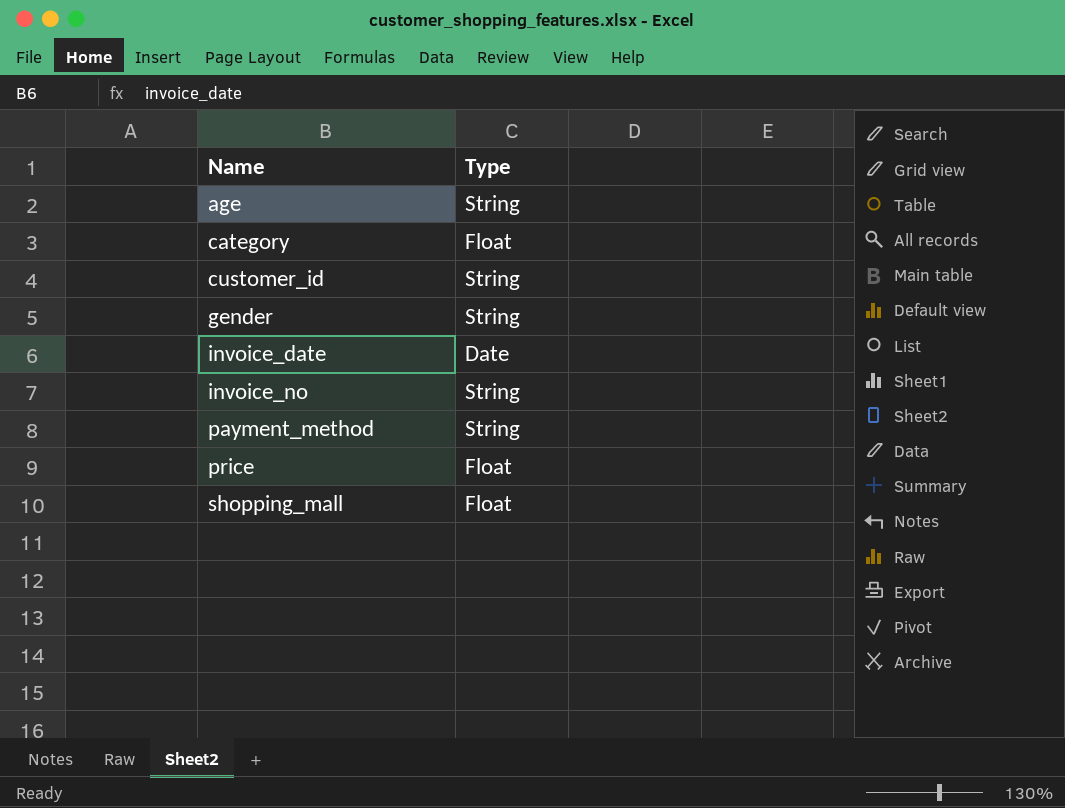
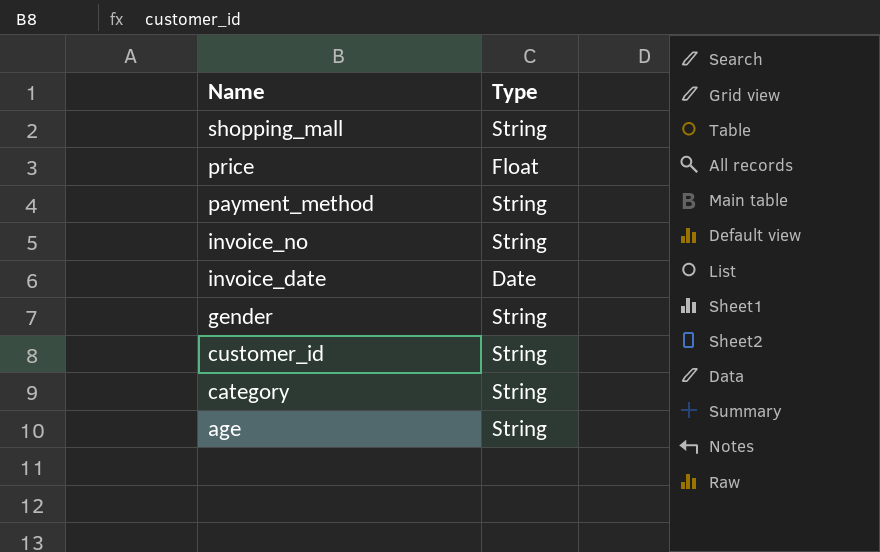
row order: Name ascending -> Name descending
shopping_mall | Type: Float -> String
category | Type: Float -> String

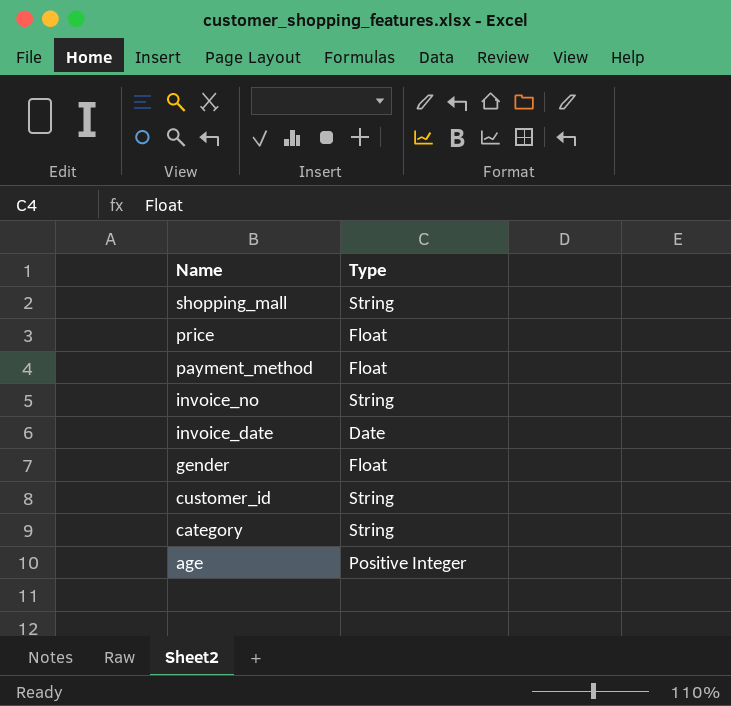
payment_method | Type: String -> Float
gender | Type: String -> Float
age | Type: String -> Positive Integer

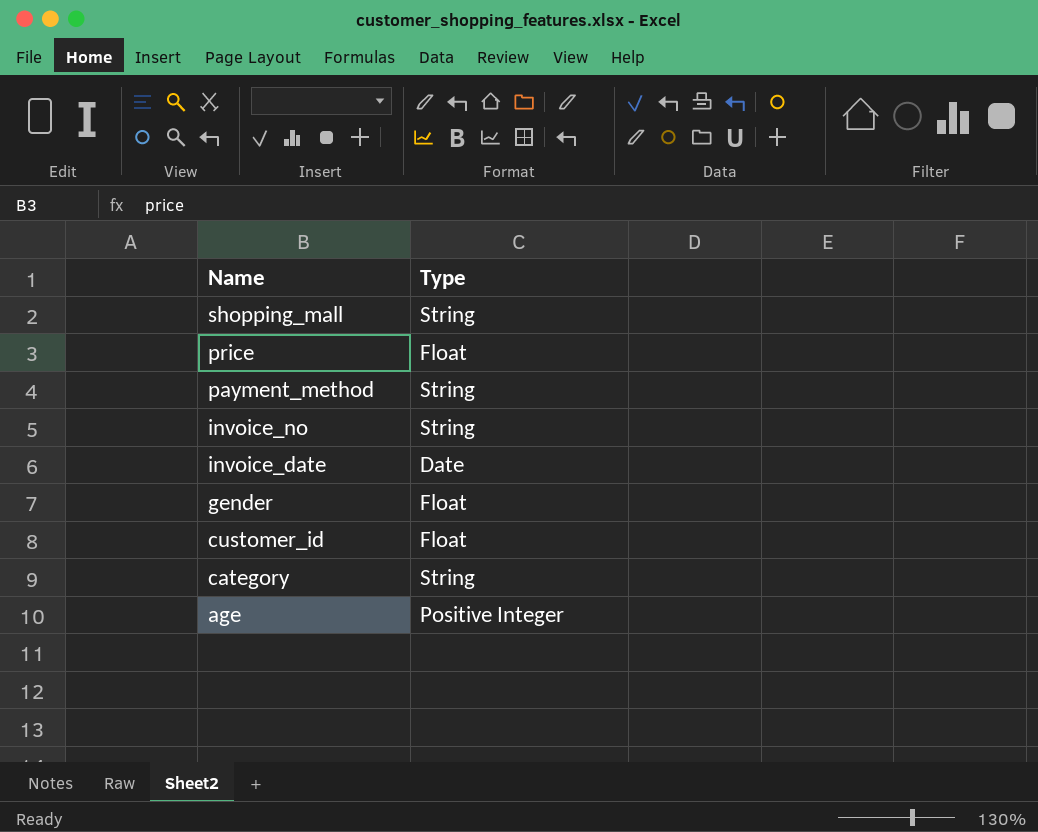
payment_method | Type: Float -> String
customer_id | Type: String -> Float

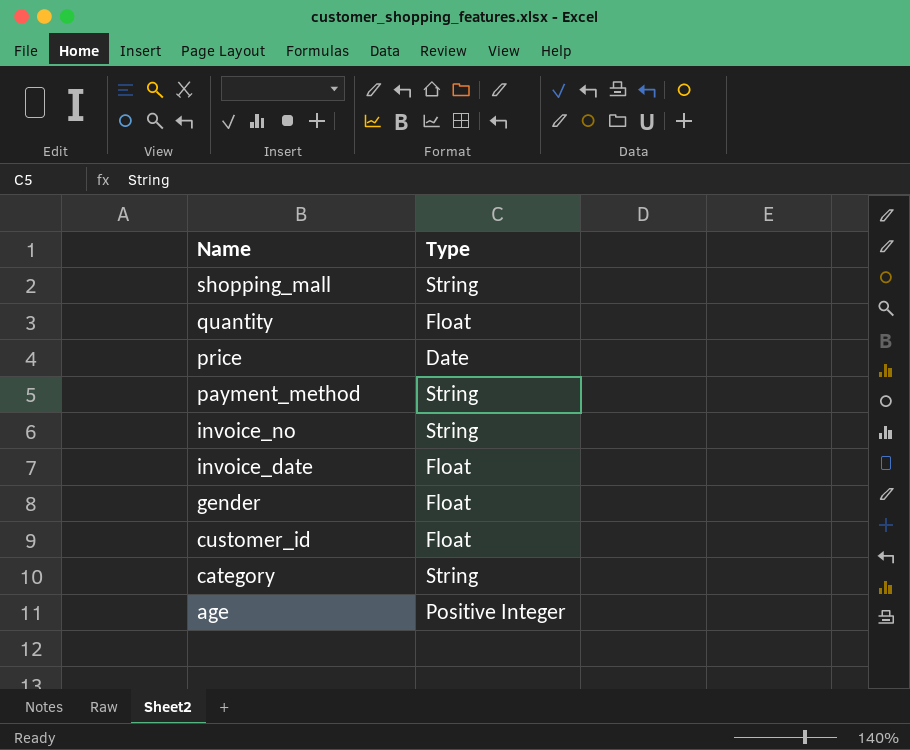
row quantity: none -> Float
price | Type: Float -> Date
invoice_date | Type: Date -> Float

